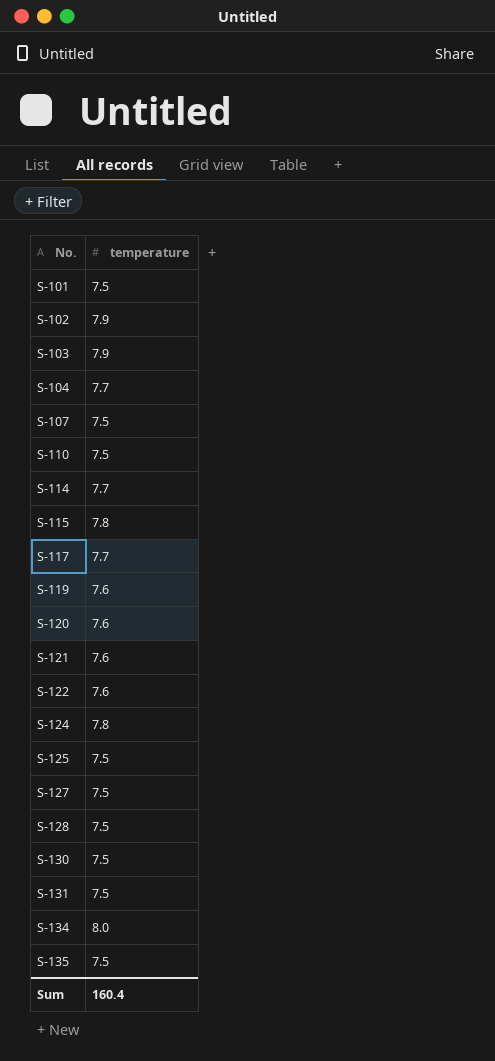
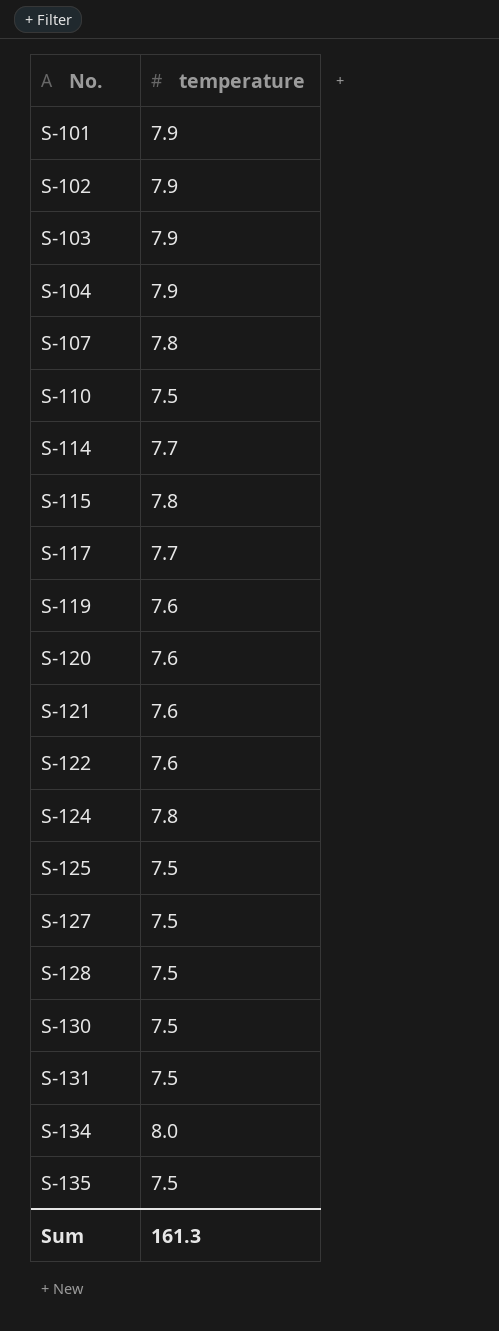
S-101 | temperature: 7.5 -> 7.9
S-104 | temperature: 7.7 -> 7.9
S-107 | temperature: 7.5 -> 7.8
Sum | temperature: 160.4 -> 161.3

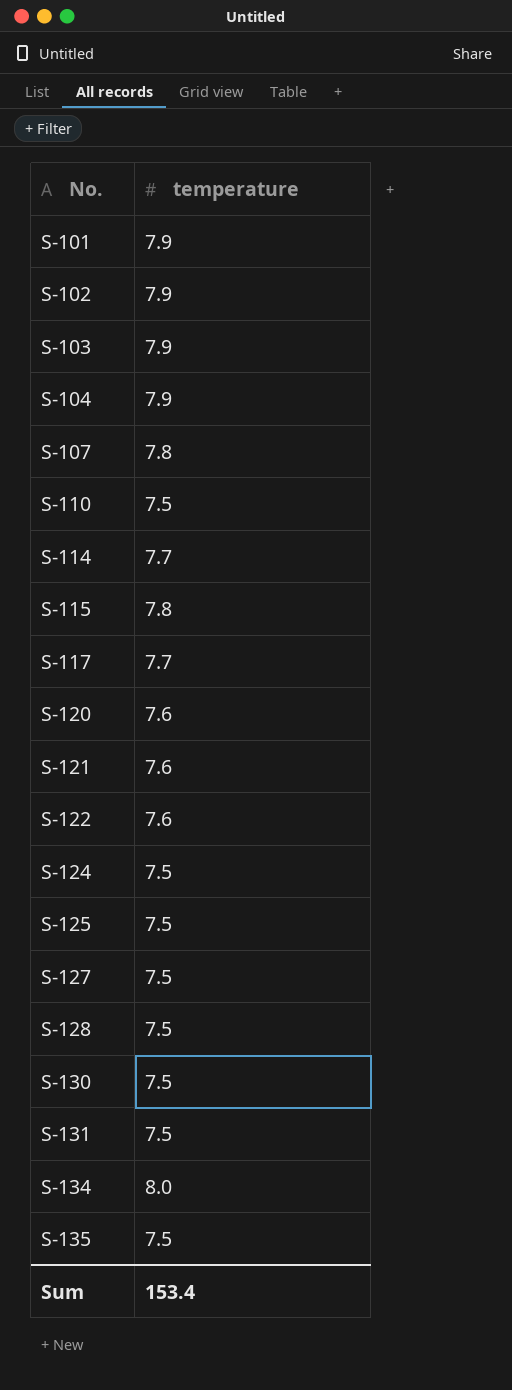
row S-119: 7.6 -> none
S-124 | temperature: 7.8 -> 7.5
Sum | temperature: 161.3 -> 153.4

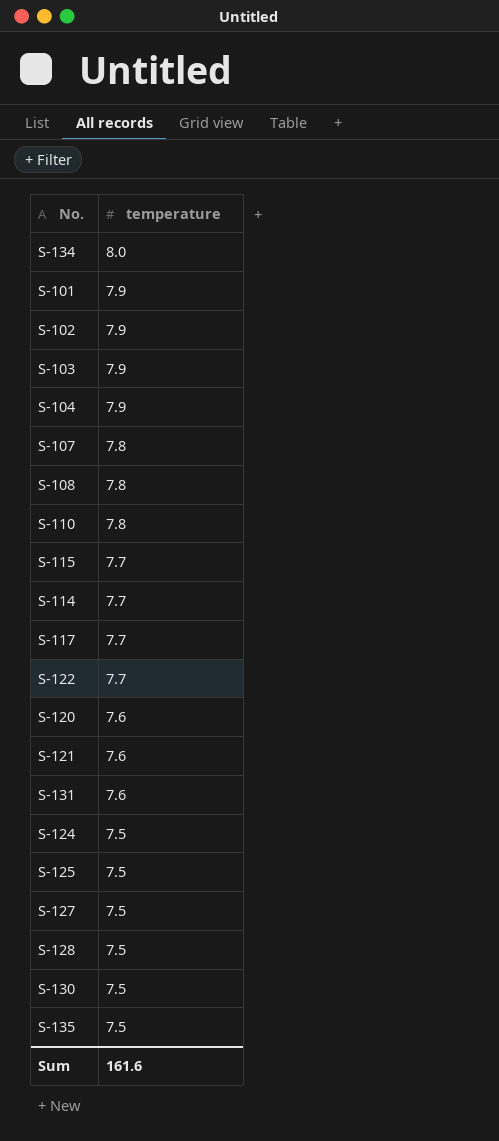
row order: No. ascending -> temperature descending
row S-108: none -> 7.8
S-110 | temperature: 7.5 -> 7.8
S-115 | temperature: 7.8 -> 7.7
S-122 | temperature: 7.6 -> 7.7
S-131 | temperature: 7.5 -> 7.6
Sum | temperature: 153.4 -> 161.6

